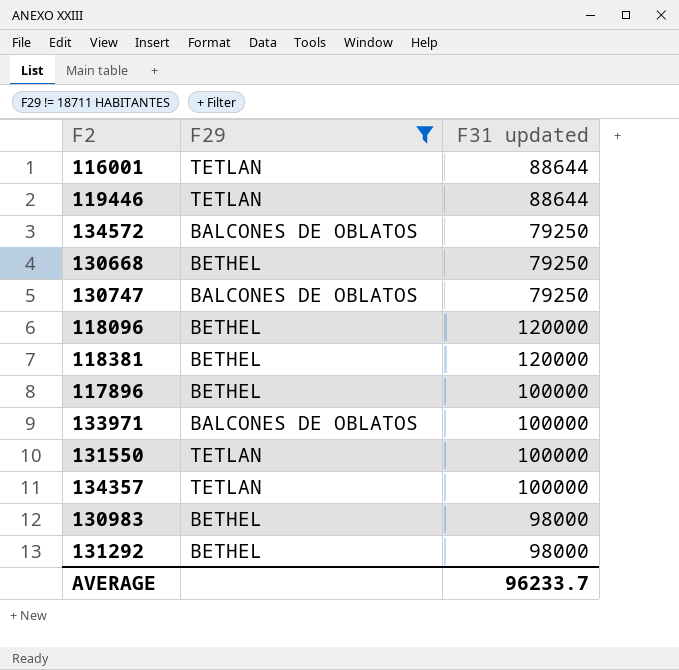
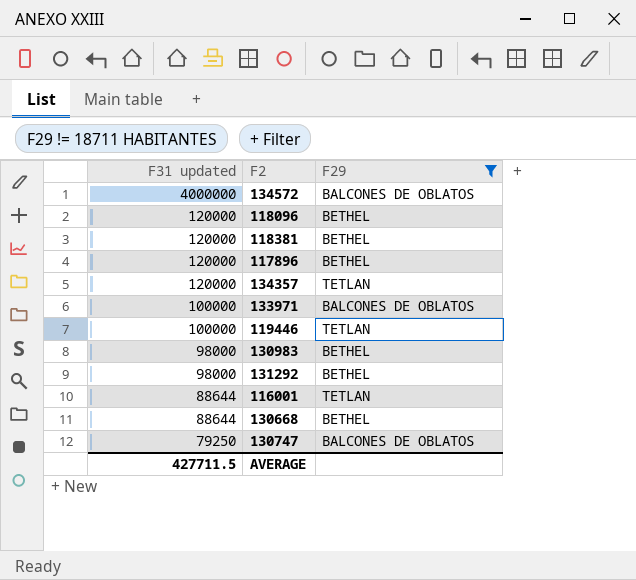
row order: none -> F31 updated descending
column F31 updated | position: 3 -> 1
row 131550: TETLAN | 100000 -> none
134572 | F31 updated: 79250 -> 4000000
117896 | F31 updated: 100000 -> 120000
134357 | F31 updated: 100000 -> 120000
119446 | F31 updated: 88644 -> 100000
130668 | F31 updated: 79250 -> 88644
AVERAGE | F31 updated: 96233.7 -> 427711.5

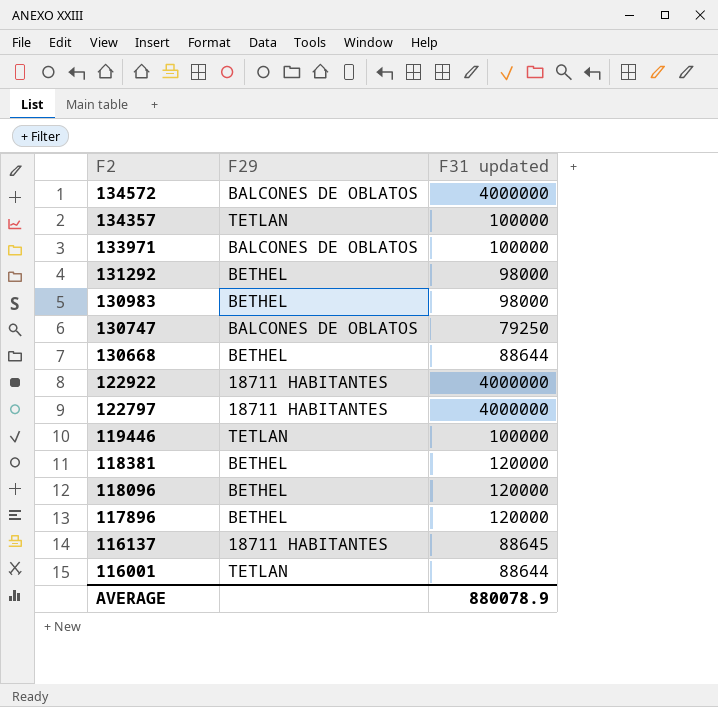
filter: F29 != 18711 HABITANTES -> none
row order: F31 updated descending -> F2 descending
column F31 updated | position: 1 -> 3
134357 | F31 updated: 120000 -> 100000
AVERAGE | F31 updated: 427711.5 -> 880078.9

